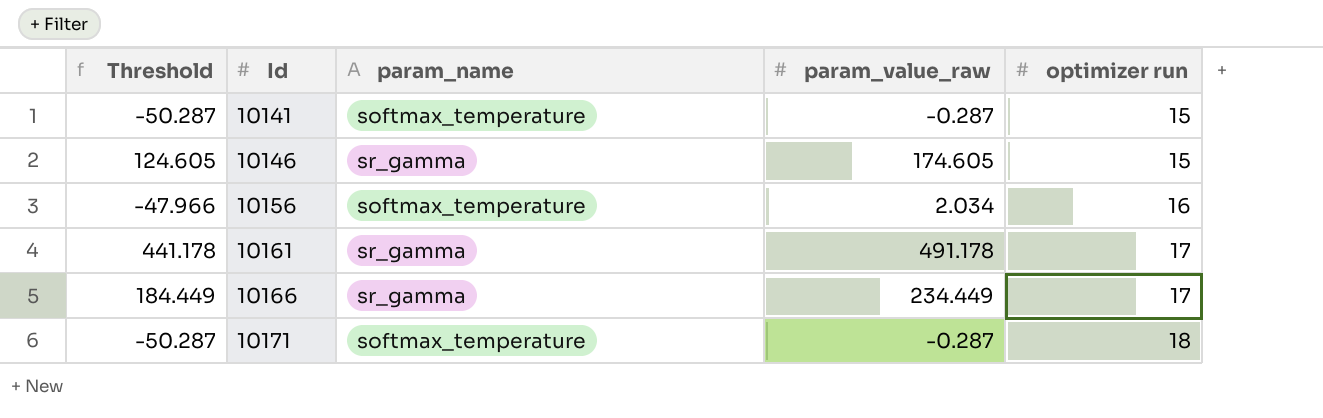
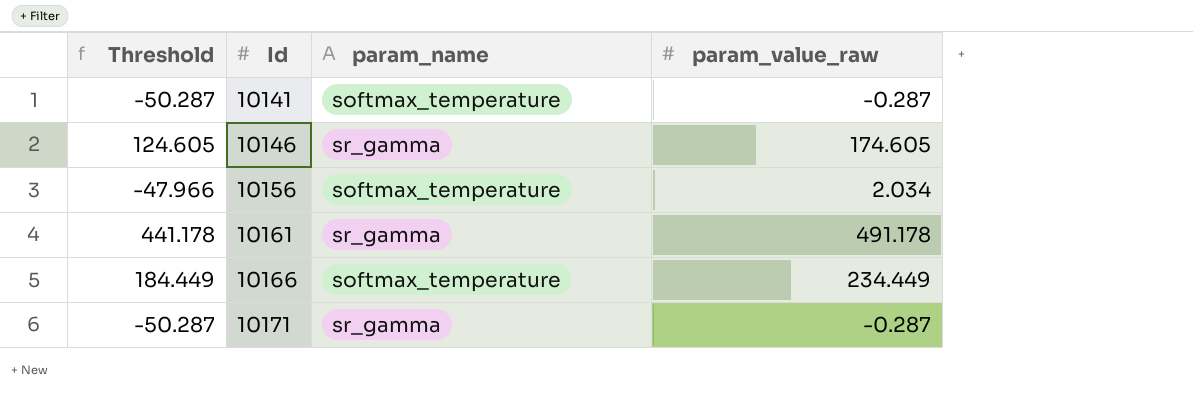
column optimizer run | position: 5 -> none
10166 | param_name: sr_gamma -> softmax_temperature
10171 | param_name: softmax_temperature -> sr_gamma

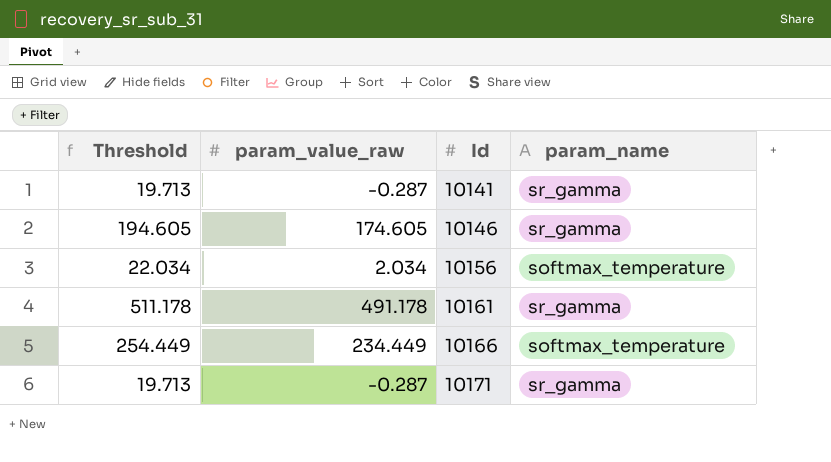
column Threshold | formula: [param_value_raw] - 50 -> [param_value_raw] + 20
column param_value_raw | position: 4 -> 2
10141 | param_name: softmax_temperature -> sr_gamma

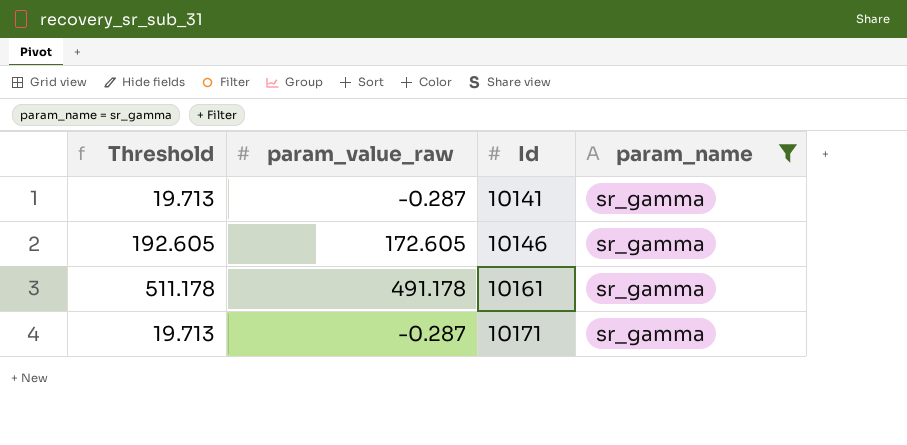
filter: none -> param_name = sr_gamma
10146 | Threshold: 194.605 -> 192.605
10146 | param_value_raw: 174.605 -> 172.605

